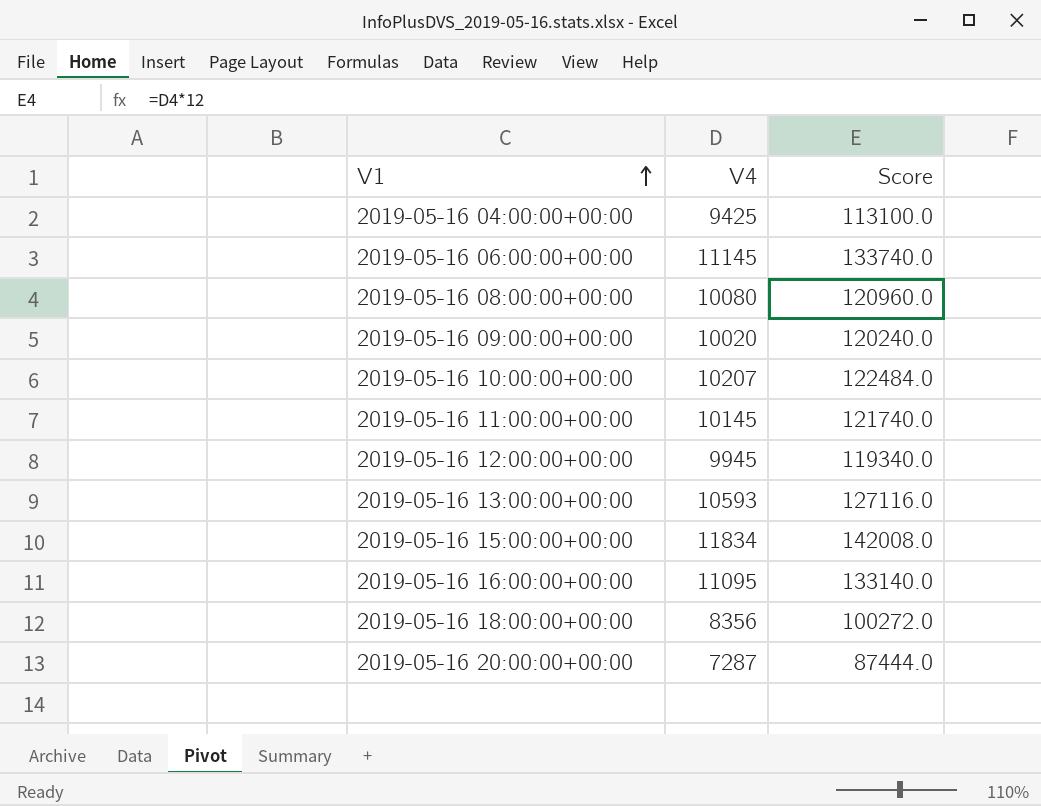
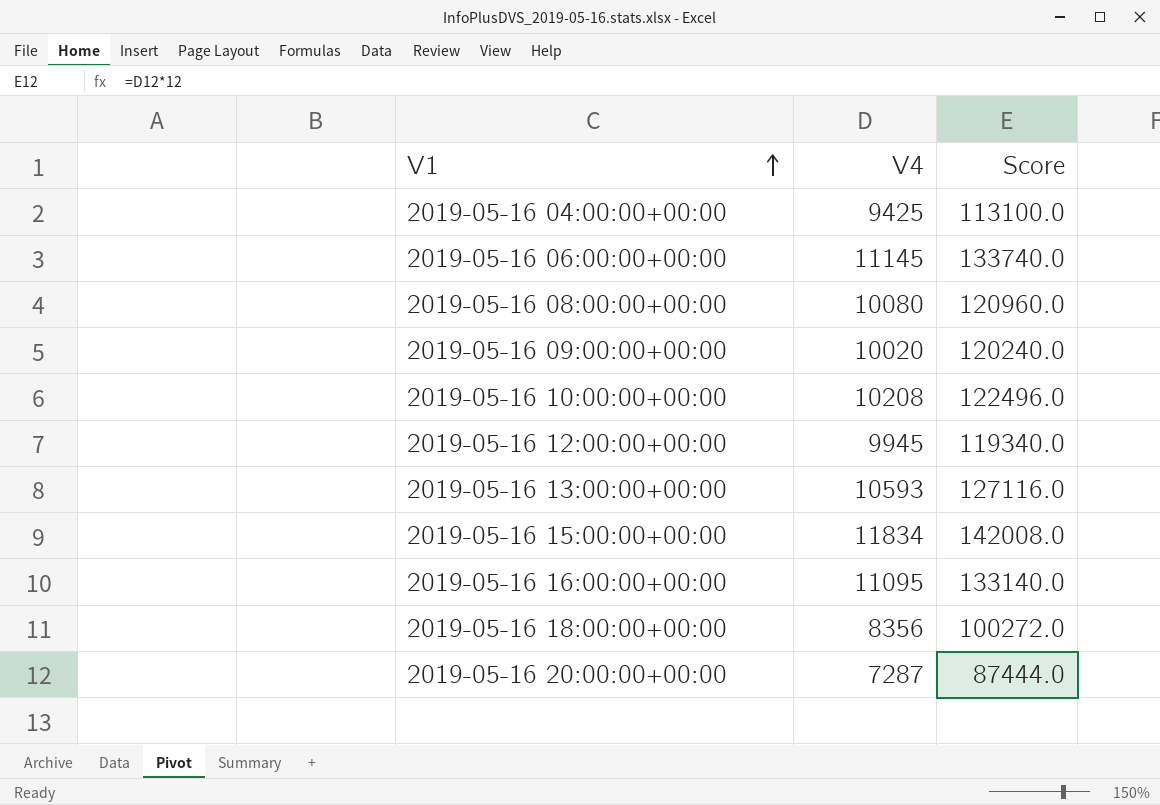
row 2019-05-16 11:00:00+00:00: 10145 | 121740.0 -> none
2019-05-16 10:00:00+00:00 | V4: 10207 -> 10208
2019-05-16 10:00:00+00:00 | Score: 122484.0 -> 122496.0

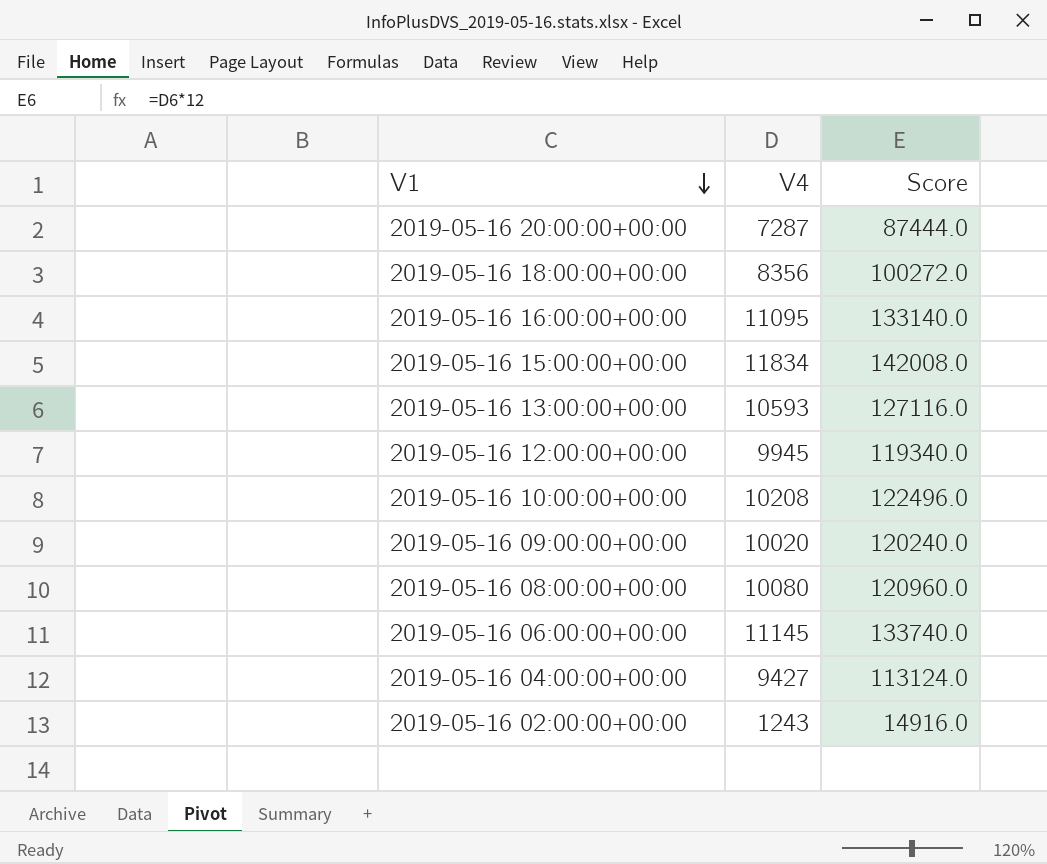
row order: V1 ascending -> V1 descending
2019-05-16 04:00:00+00:00 | V4: 9425 -> 9427
2019-05-16 04:00:00+00:00 | Score: 113100.0 -> 113124.0
row 2019-05-16 02:00:00+00:00: none -> 1243 | 14916.0

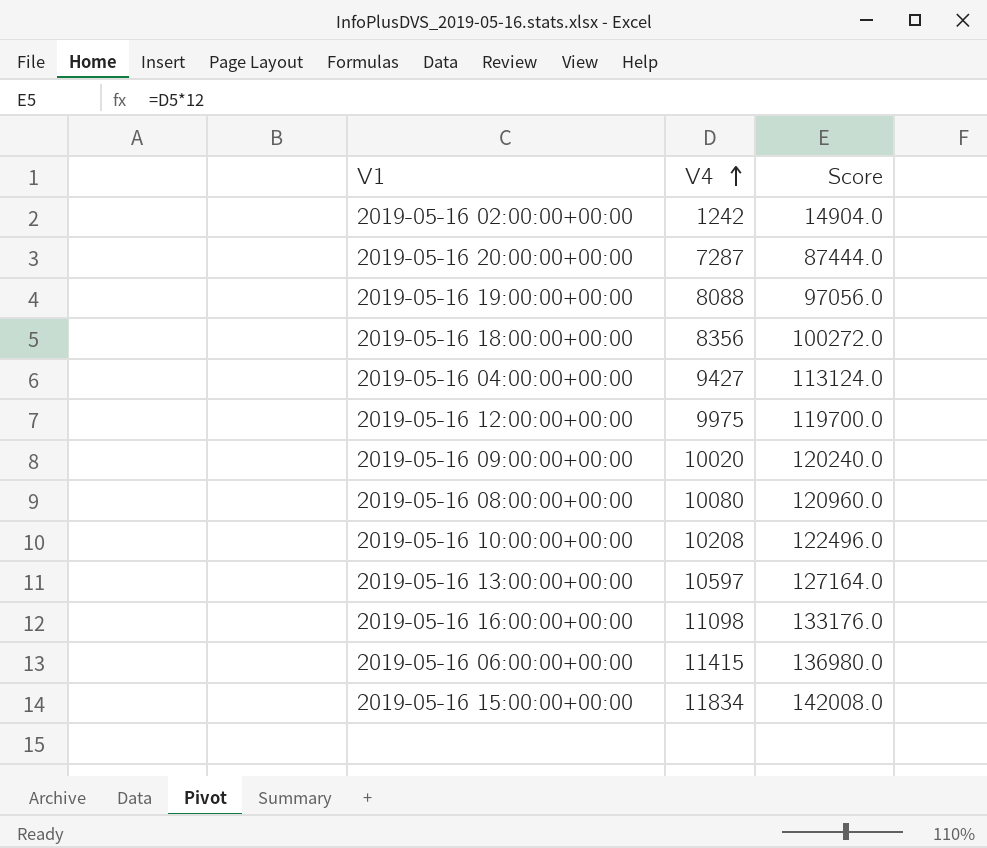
row order: V1 descending -> V4 ascending
2019-05-16 02:00:00+00:00 | V4: 1243 -> 1242
2019-05-16 02:00:00+00:00 | Score: 14916.0 -> 14904.0
row 2019-05-16 19:00:00+00:00: none -> 8088 | 97056.0
2019-05-16 12:00:00+00:00 | V4: 9945 -> 9975
2019-05-16 12:00:00+00:00 | Score: 119340.0 -> 119700.0
2019-05-16 13:00:00+00:00 | V4: 10593 -> 10597
2019-05-16 13:00:00+00:00 | Score: 127116.0 -> 127164.0
2019-05-16 16:00:00+00:00 | V4: 11095 -> 11098
2019-05-16 16:00:00+00:00 | Score: 133140.0 -> 133176.0
2019-05-16 06:00:00+00:00 | V4: 11145 -> 11415
2019-05-16 06:00:00+00:00 | Score: 133740.0 -> 136980.0

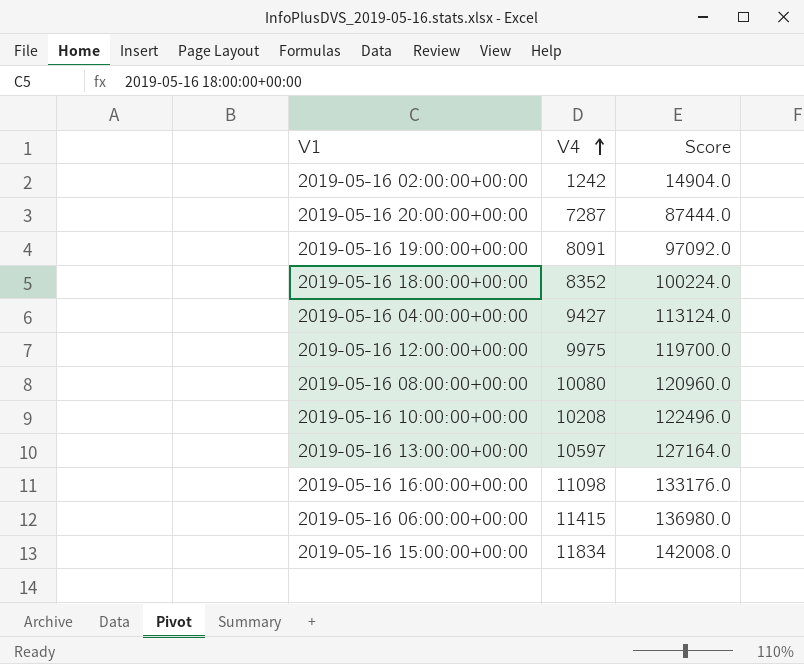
row 2019-05-16 09:00:00+00:00: 10020 | 120240.0 -> none
2019-05-16 19:00:00+00:00 | V4: 8088 -> 8091
2019-05-16 19:00:00+00:00 | Score: 97056.0 -> 97092.0
2019-05-16 18:00:00+00:00 | V4: 8356 -> 8352
2019-05-16 18:00:00+00:00 | Score: 100272.0 -> 100224.0

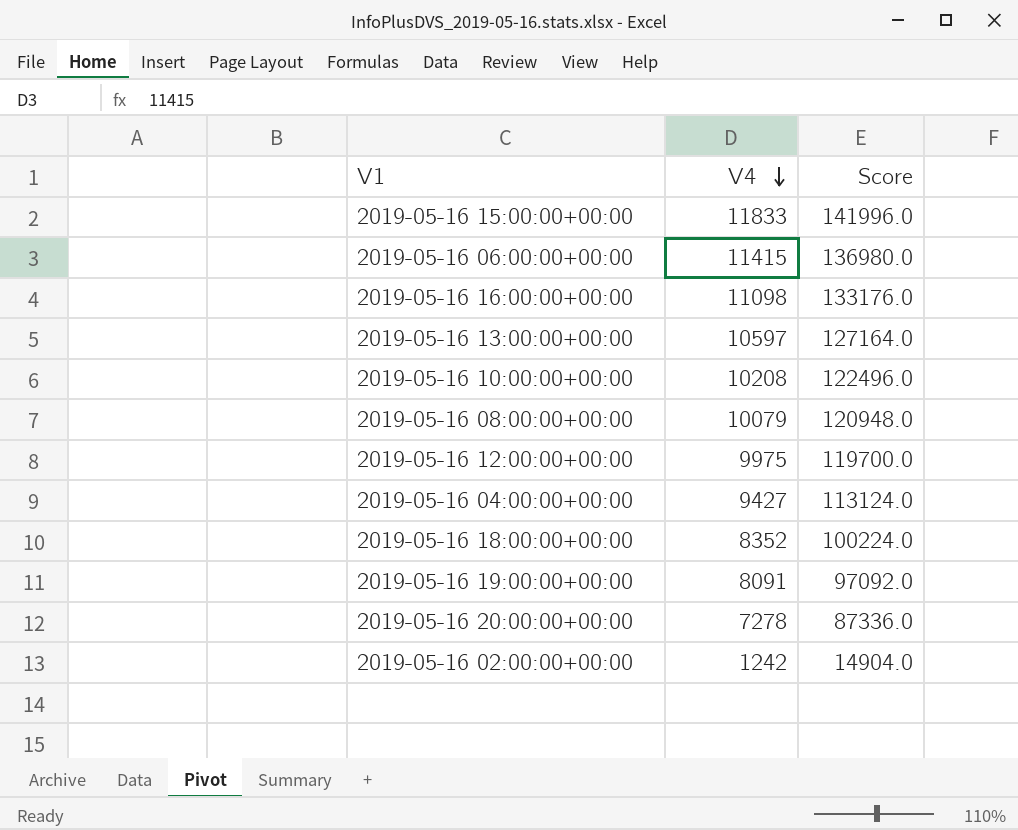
row order: V4 ascending -> V4 descending
2019-05-16 15:00:00+00:00 | V4: 11834 -> 11833
2019-05-16 15:00:00+00:00 | Score: 142008.0 -> 141996.0
2019-05-16 08:00:00+00:00 | V4: 10080 -> 10079
2019-05-16 08:00:00+00:00 | Score: 120960.0 -> 120948.0
2019-05-16 20:00:00+00:00 | V4: 7287 -> 7278
2019-05-16 20:00:00+00:00 | Score: 87444.0 -> 87336.0

